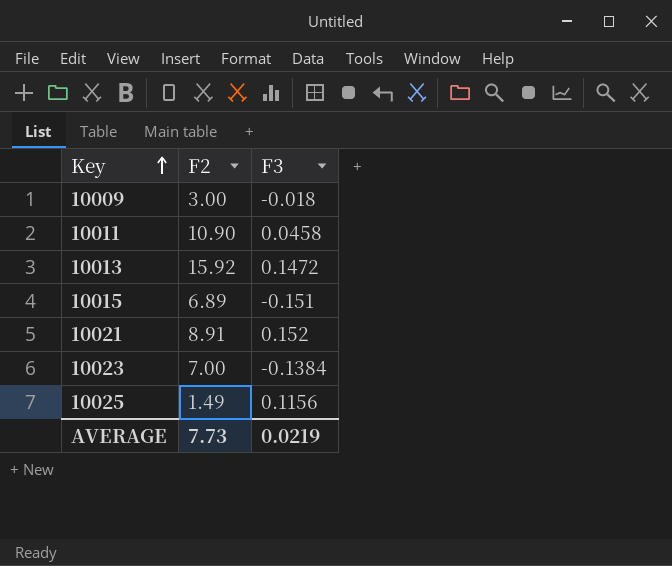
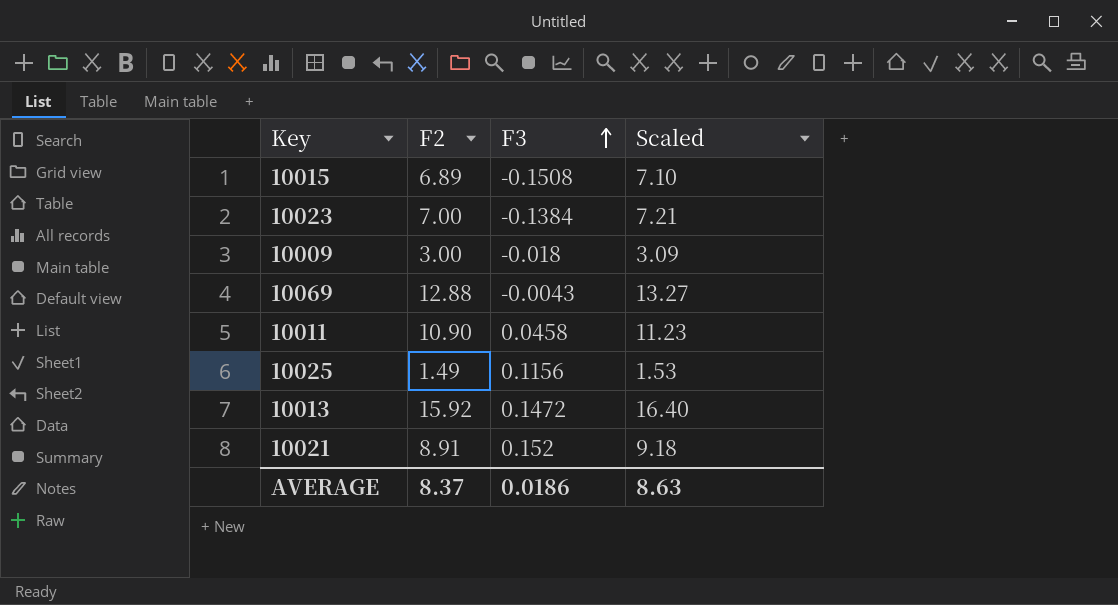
row order: Key ascending -> F3 ascending
column Scaled | formula: none -> [F2] * 1.03
10015 | F3: -0.151 -> -0.1508
row 10069: none -> 12.88 | -0.0043 | 13.27
AVERAGE | F2: 7.73 -> 8.37
AVERAGE | F3: 0.0219 -> 0.0186

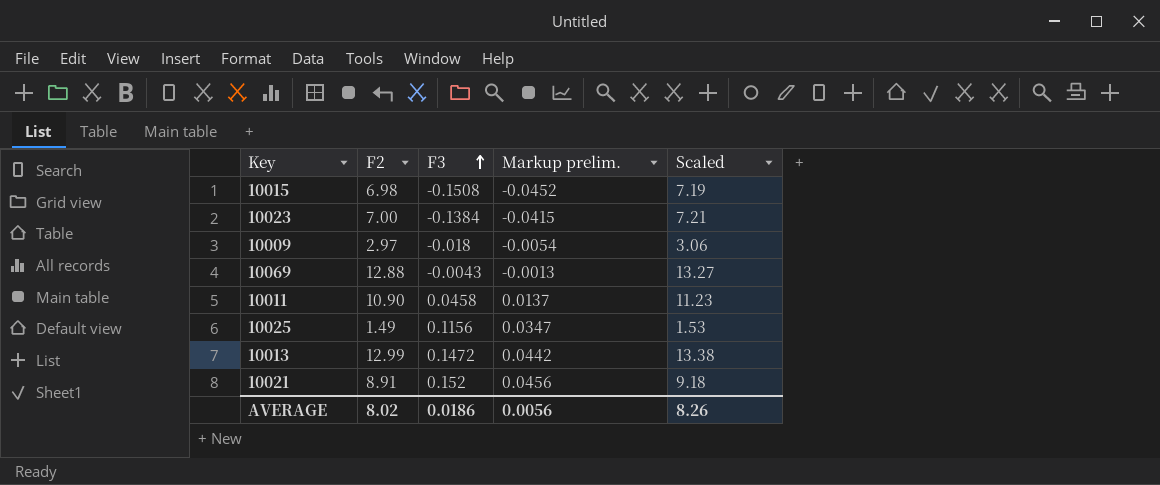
column Markup prelim. | formula: none -> [F3] * 0.3
10015 | F2: 6.89 -> 6.98
10015 | Scaled: 7.10 -> 7.19
10009 | F2: 3.00 -> 2.97
10009 | Scaled: 3.09 -> 3.06
10013 | F2: 15.92 -> 12.99
10013 | Scaled: 16.40 -> 13.38
AVERAGE | F2: 8.37 -> 8.02
AVERAGE | Scaled: 8.63 -> 8.26

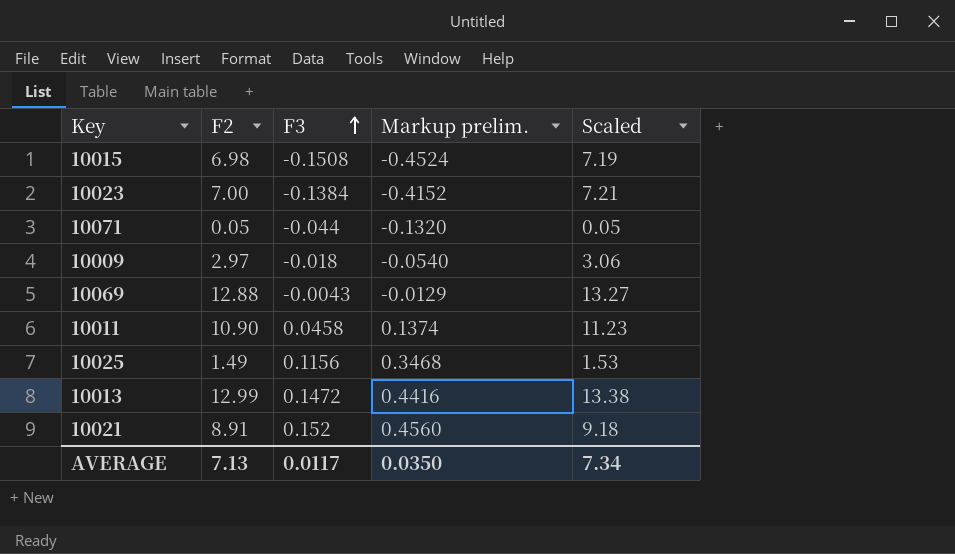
column Markup prelim. | formula: [F3] * 0.3 -> [F3] * 3
row 10071: none -> 0.05 | -0.044 | -0.1320 | 0.05
AVERAGE | F2: 8.02 -> 7.13
AVERAGE | F3: 0.0186 -> 0.0117
AVERAGE | Markup prelim.: 0.0056 -> 0.0350
AVERAGE | Scaled: 8.26 -> 7.34

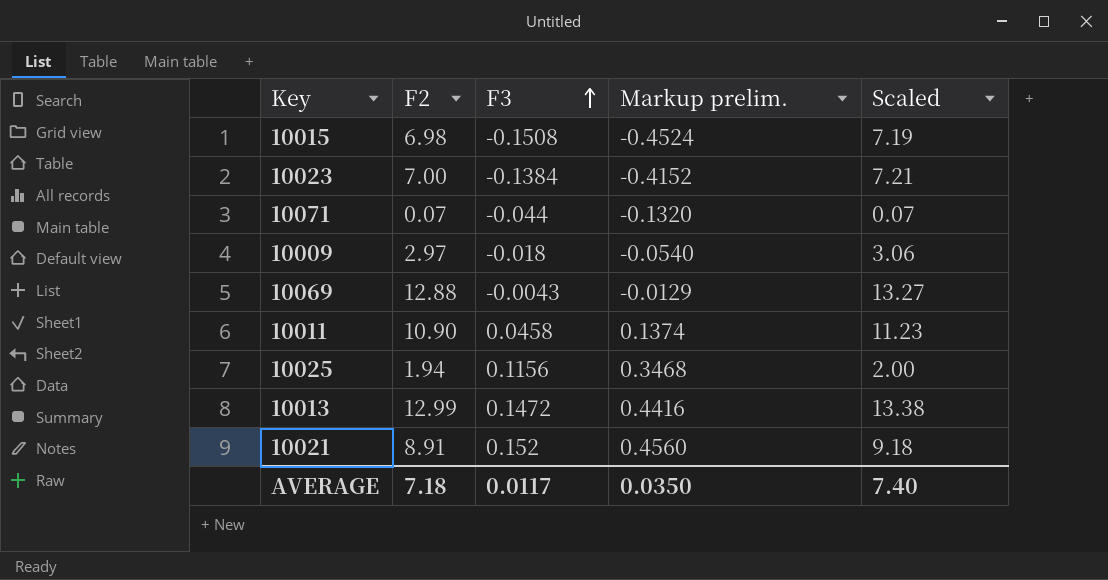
10071 | F2: 0.05 -> 0.07
10071 | Scaled: 0.05 -> 0.07
10025 | F2: 1.49 -> 1.94
10025 | Scaled: 1.53 -> 2.00
AVERAGE | F2: 7.13 -> 7.18
AVERAGE | Scaled: 7.34 -> 7.40

